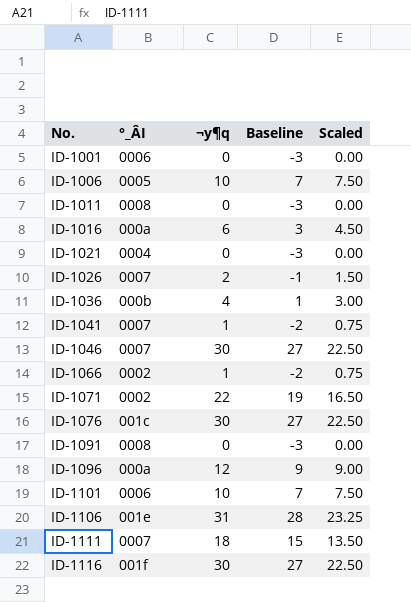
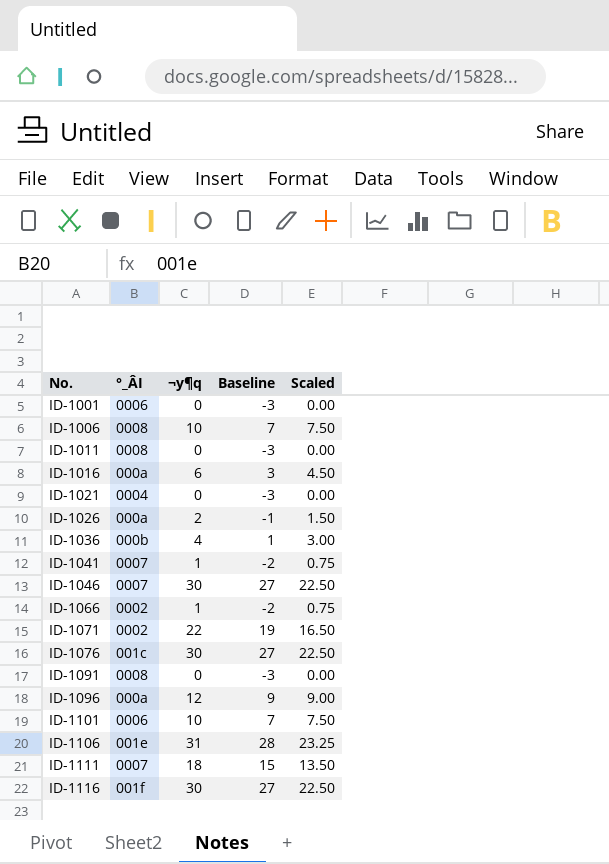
ID-1006 | °_ÂI: 0005 -> 0008
ID-1026 | °_ÂI: 0007 -> 000a

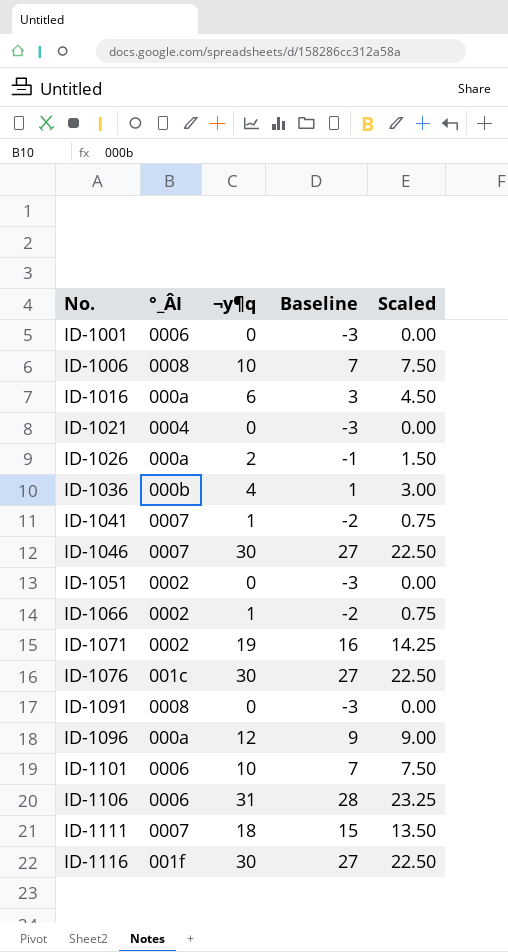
row ID-1011: 0008 | 0 | -3 | 0.00 -> none
row ID-1051: none -> 0002 | 0 | -3 | 0.00
ID-1071 | ¬y¶q: 22 -> 19
ID-1071 | Baseline: 19 -> 16
ID-1071 | Scaled: 16.50 -> 14.25
ID-1106 | °_ÂI: 001e -> 0006

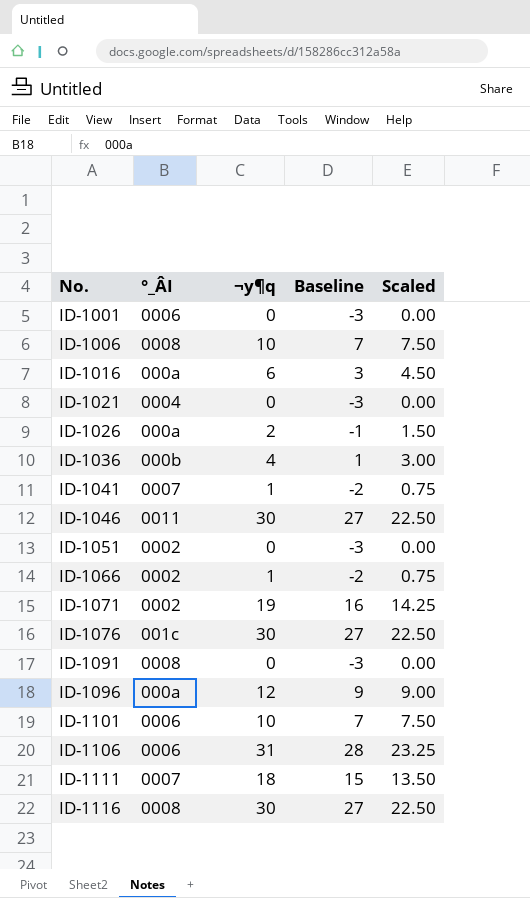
ID-1046 | °_ÂI: 0007 -> 0011
ID-1116 | °_ÂI: 001f -> 0008

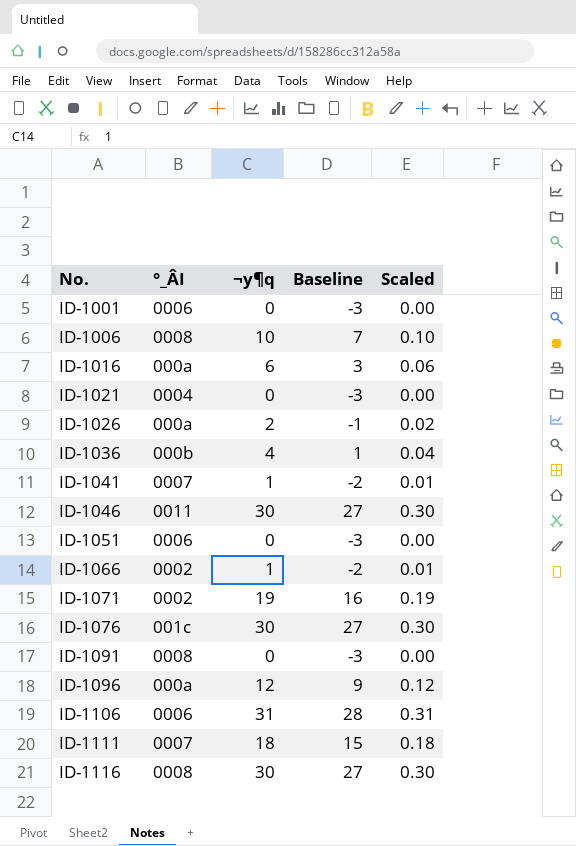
column Scaled | formula: [¬y¶q] * 0.75 -> [¬y¶q] * 0.01
row ID-1101: 0006 | 10 | 7 | 7.50 -> none
ID-1051 | °_ÂI: 0002 -> 0006

